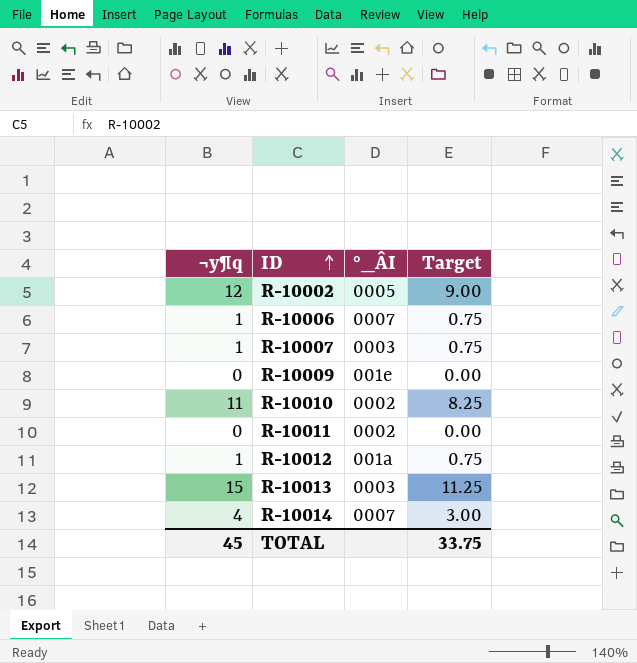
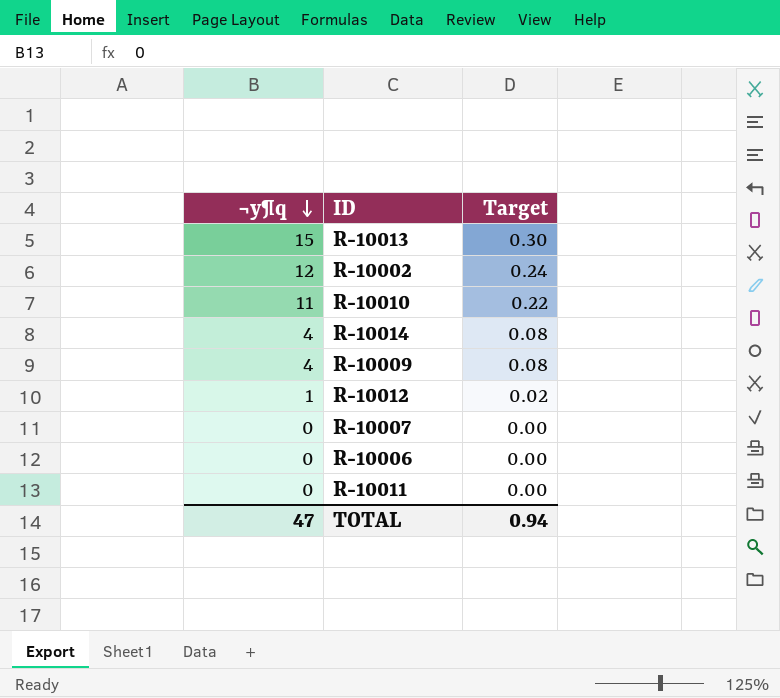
row order: ID ascending -> ¬y¶q descending
column °_ÂI | position: 3 -> none
column Target | formula: [¬y¶q] * 0.75 -> [¬y¶q] * 0.02
R-10009 | ¬y¶q: 0 -> 4
R-10007 | ¬y¶q: 1 -> 0
R-10006 | ¬y¶q: 1 -> 0
TOTAL | ¬y¶q: 45 -> 47
TOTAL | Target: 33.75 -> 0.94

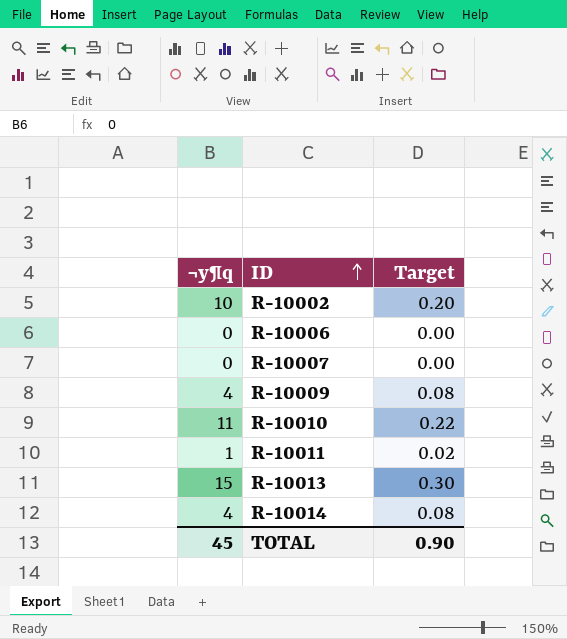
row order: ¬y¶q descending -> ID ascending
row R-10012: 1 | 0.02 -> none
R-10002 | ¬y¶q: 12 -> 10
R-10002 | Target: 0.24 -> 0.20
R-10011 | ¬y¶q: 0 -> 1
R-10011 | Target: 0.00 -> 0.02
TOTAL | ¬y¶q: 47 -> 45
TOTAL | Target: 0.94 -> 0.90

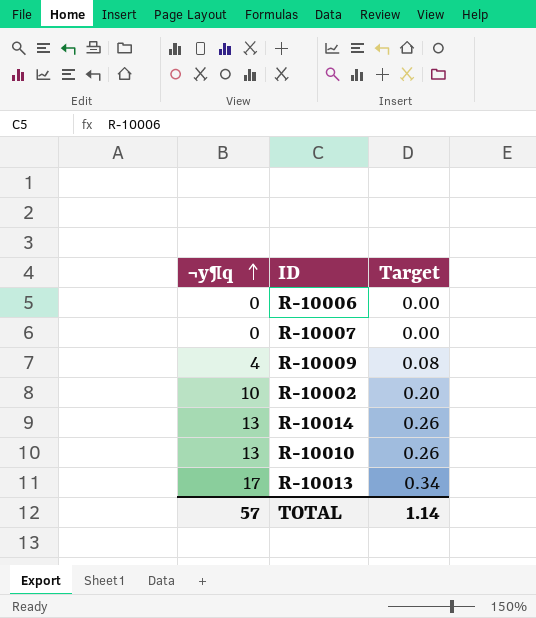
row order: ID ascending -> ¬y¶q ascending
row R-10011: 1 | 0.02 -> none
R-10014 | ¬y¶q: 4 -> 13
R-10014 | Target: 0.08 -> 0.26
R-10010 | ¬y¶q: 11 -> 13
R-10010 | Target: 0.22 -> 0.26
R-10013 | ¬y¶q: 15 -> 17
R-10013 | Target: 0.30 -> 0.34
TOTAL | ¬y¶q: 45 -> 57
TOTAL | Target: 0.90 -> 1.14

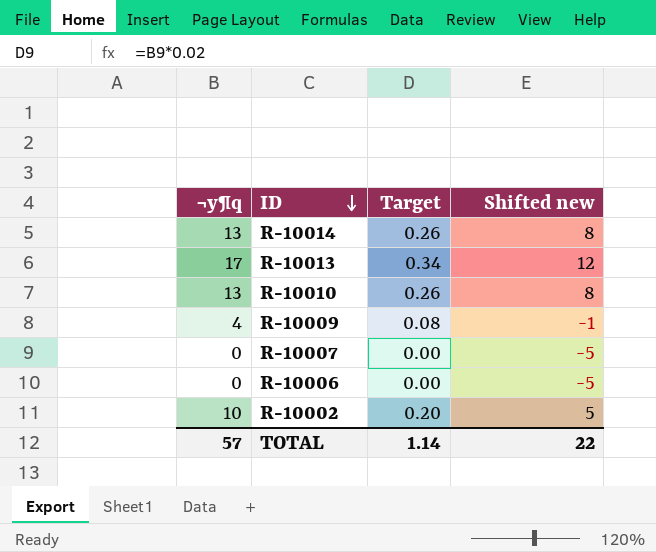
row order: ¬y¶q ascending -> ID descending
column Shifted new | formula: none -> [¬y¶q] - 5

